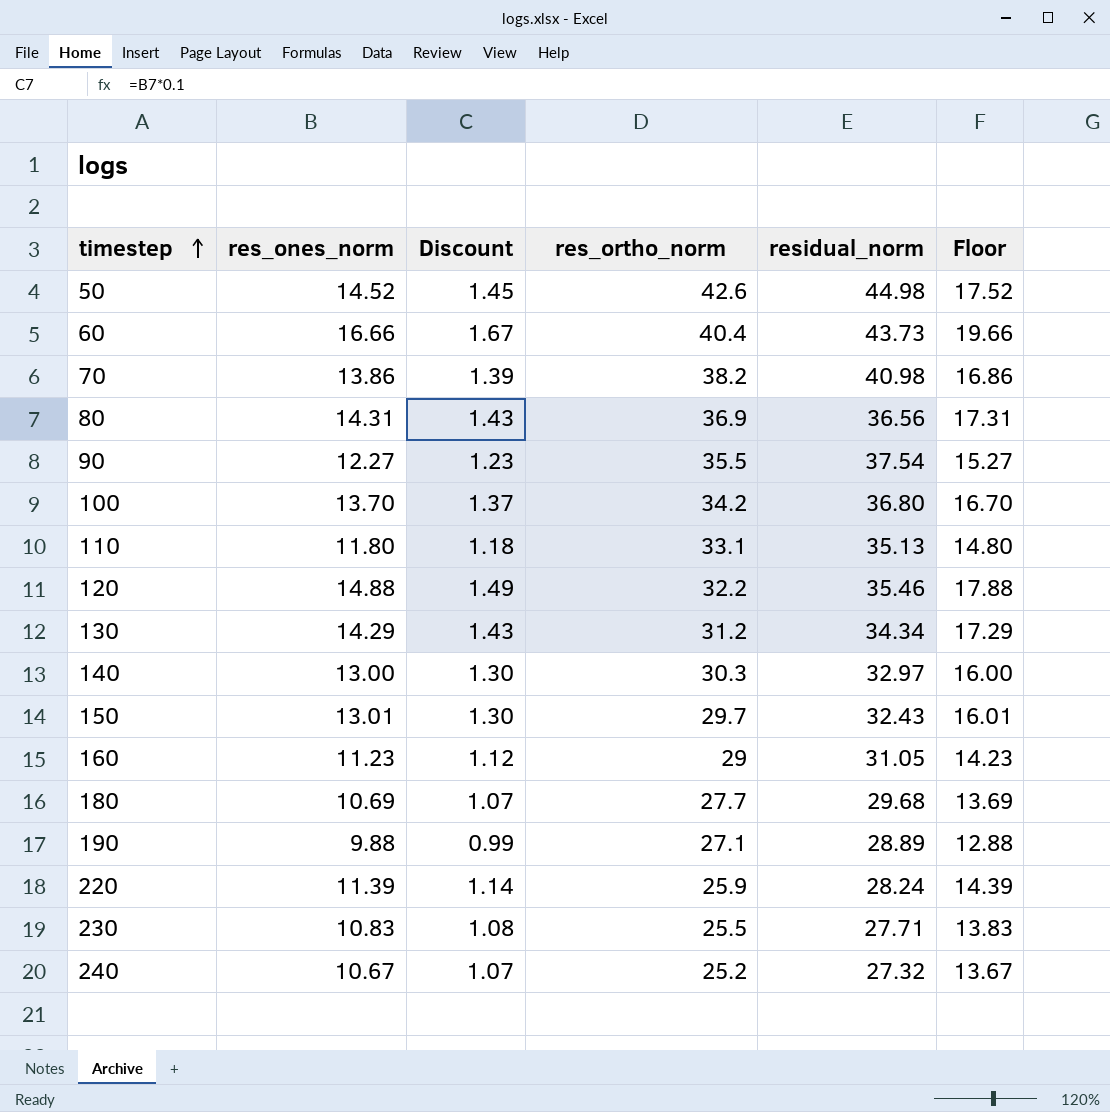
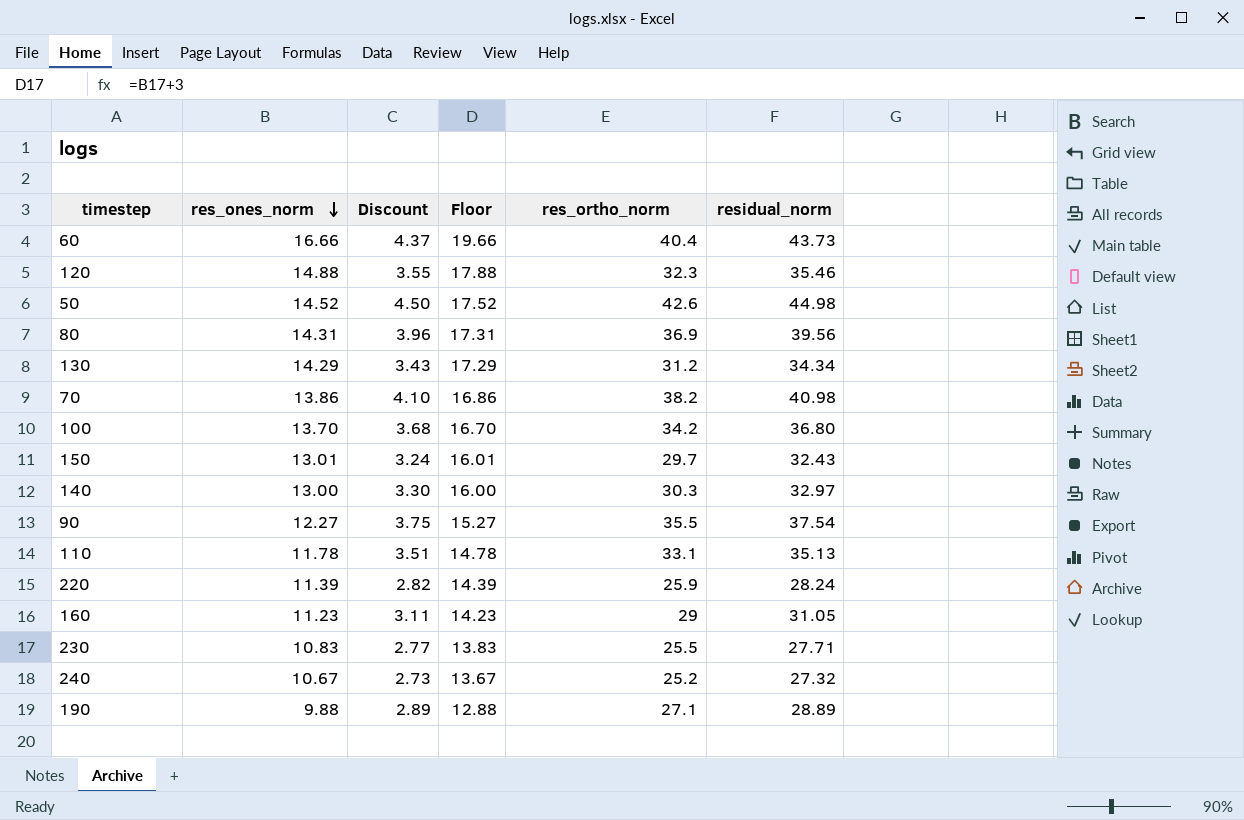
row order: timestep ascending -> res_ones_norm descending
column Discount | formula: [res_ones_norm] * 0.1 -> [residual_norm] * 0.1
column Floor | position: 6 -> 4
row 180: 10.69 | 1.07 | 27.7 | 29.68 | 13.69 -> none
120 | res_ortho_norm: 32.2 -> 32.3
80 | residual_norm: 36.56 -> 39.56
110 | res_ones_norm: 11.80 -> 11.78
110 | Floor: 14.80 -> 14.78

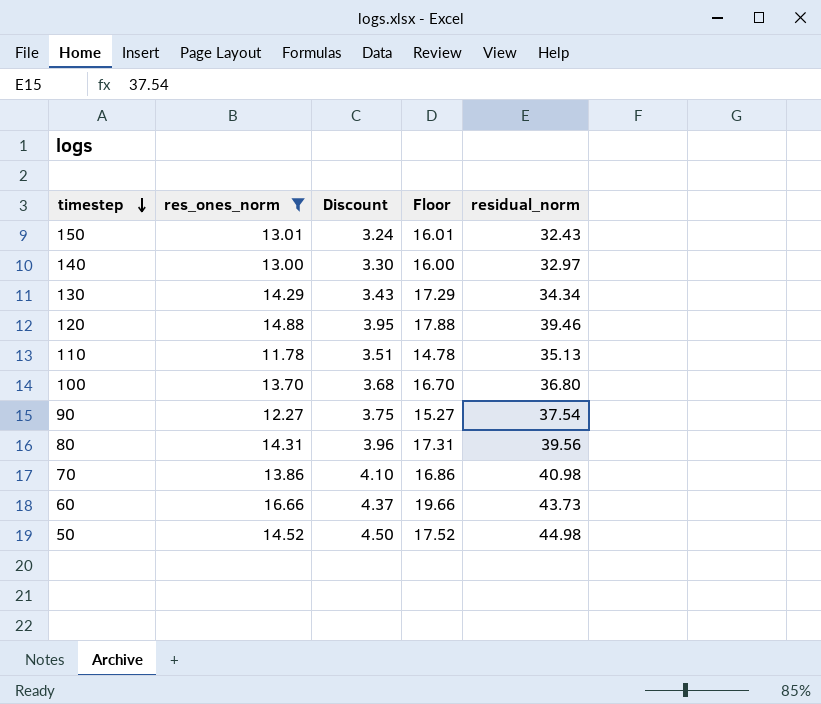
filter: none -> res_ones_norm >= 11.78
row order: res_ones_norm descending -> timestep descending
column res_ortho_norm | position: 5 -> none
120 | Discount: 3.55 -> 3.95
120 | residual_norm: 35.46 -> 39.46

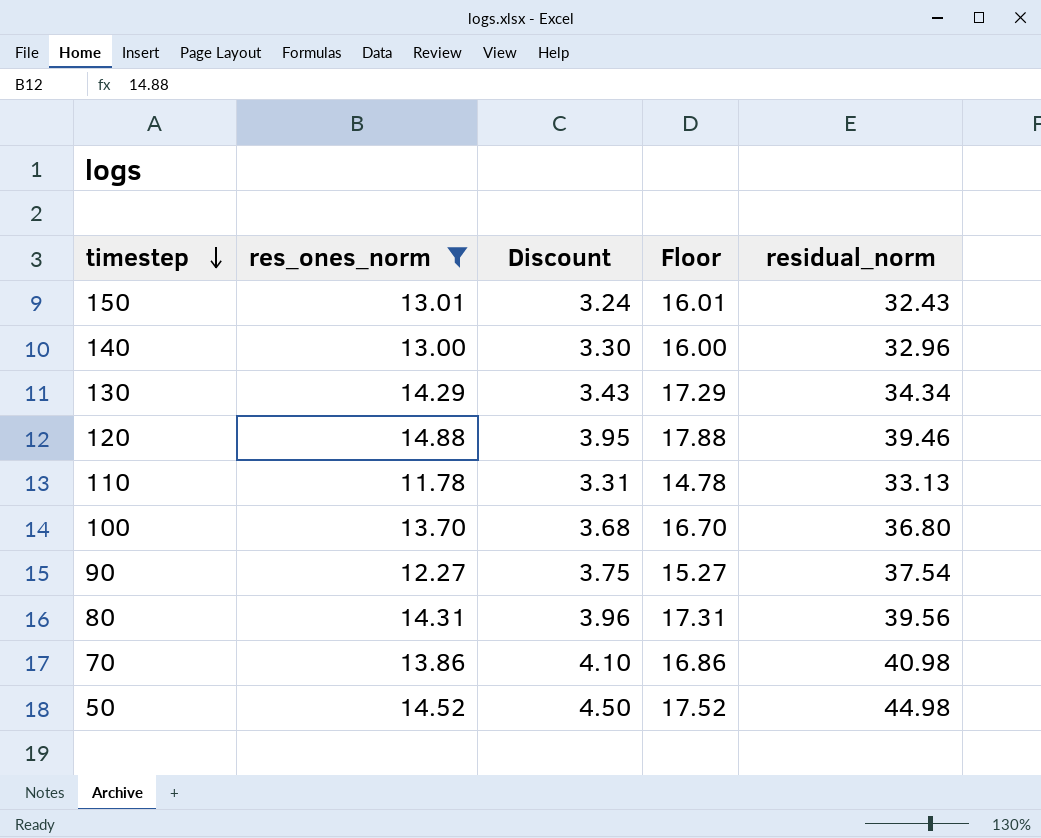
row 60: 16.66 | 4.37 | 19.66 | 43.73 -> none
140 | residual_norm: 32.97 -> 32.96
110 | Discount: 3.51 -> 3.31
110 | residual_norm: 35.13 -> 33.13

